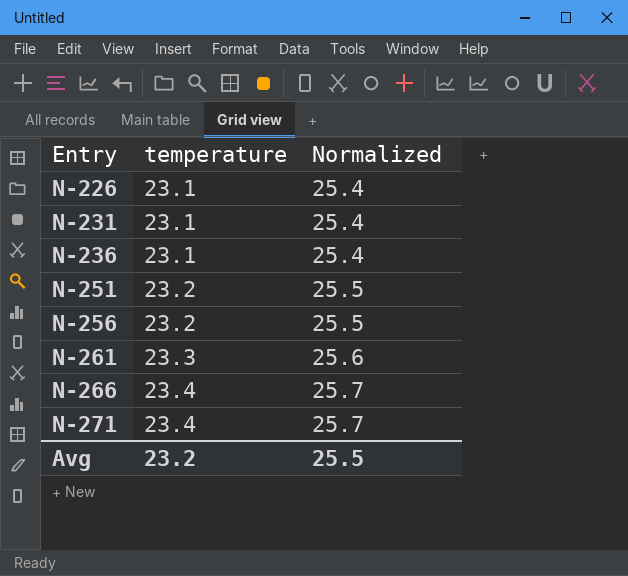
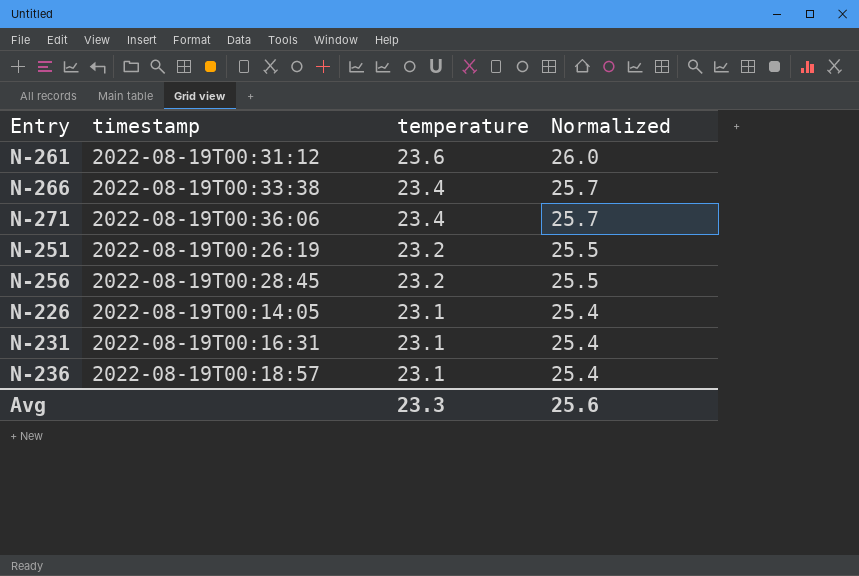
row order: Entry ascending -> temperature descending
column timestamp | position: none -> 2
N-261 | temperature: 23.3 -> 23.6
N-261 | Normalized: 25.6 -> 26.0
Avg | temperature: 23.2 -> 23.3
Avg | Normalized: 25.5 -> 25.6

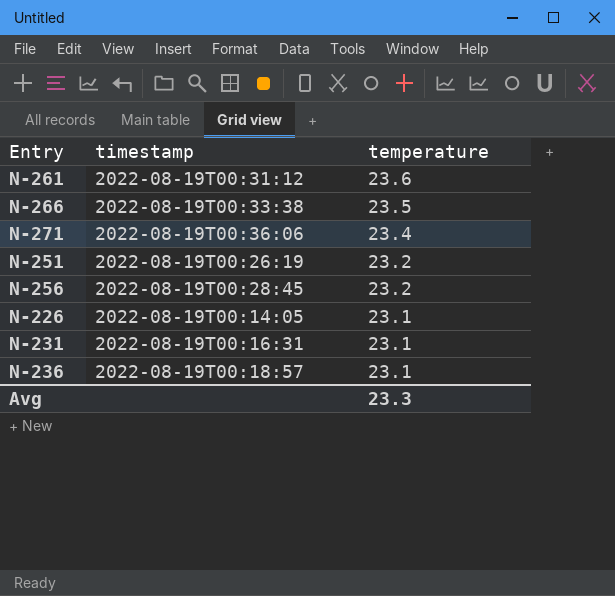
column Normalized | formula: [temperature] * 1.1 -> none
N-266 | temperature: 23.4 -> 23.5

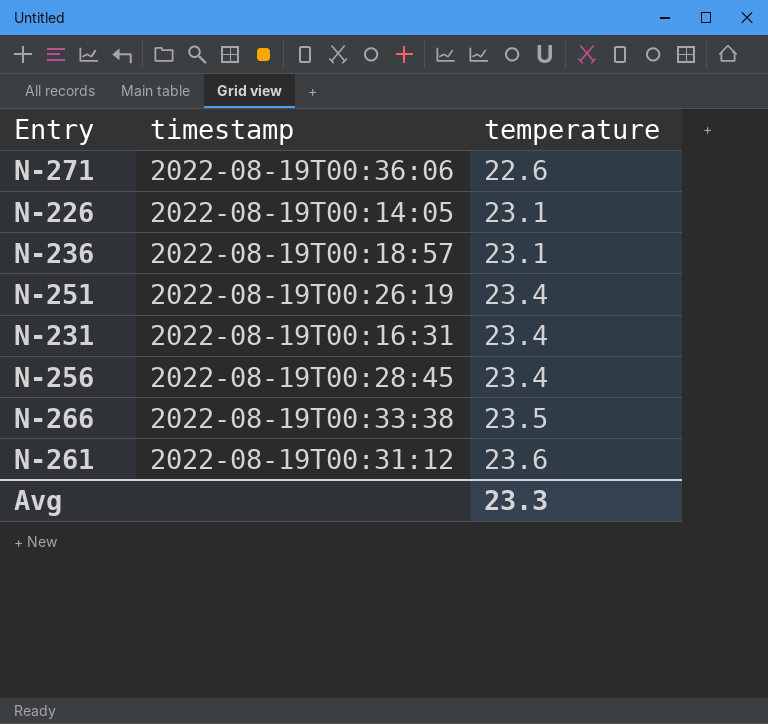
row order: temperature descending -> temperature ascending
N-271 | temperature: 23.4 -> 22.6
N-251 | temperature: 23.2 -> 23.4
N-231 | temperature: 23.1 -> 23.4
N-256 | temperature: 23.2 -> 23.4

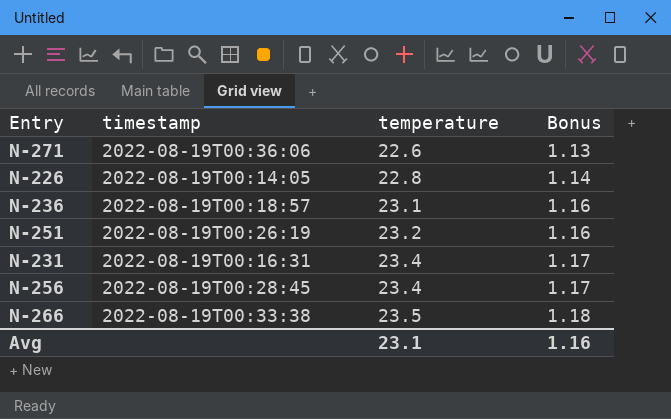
column Bonus | formula: none -> [temperature] * 0.05
row N-261: 2022-08-19T00:31:12 | 23.6 -> none
N-226 | temperature: 23.1 -> 22.8
N-251 | temperature: 23.4 -> 23.2
Avg | temperature: 23.3 -> 23.1

